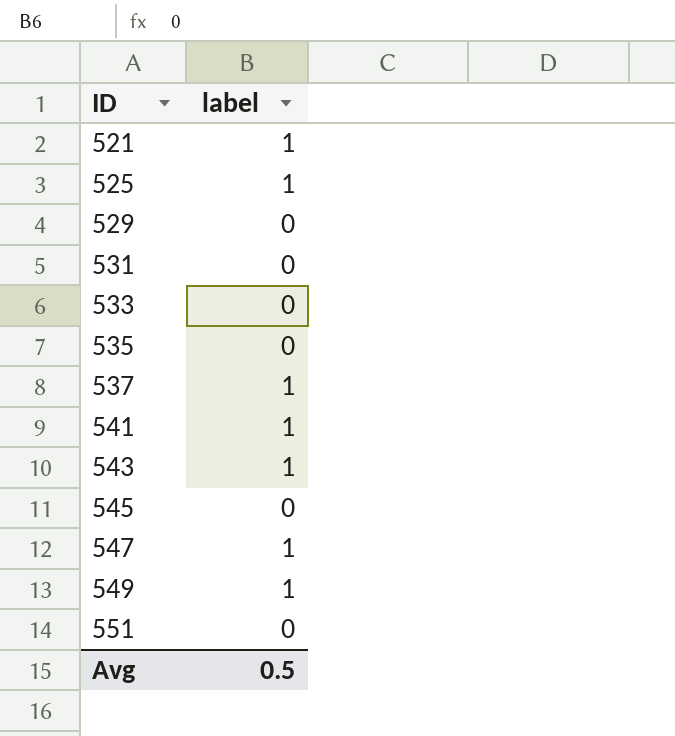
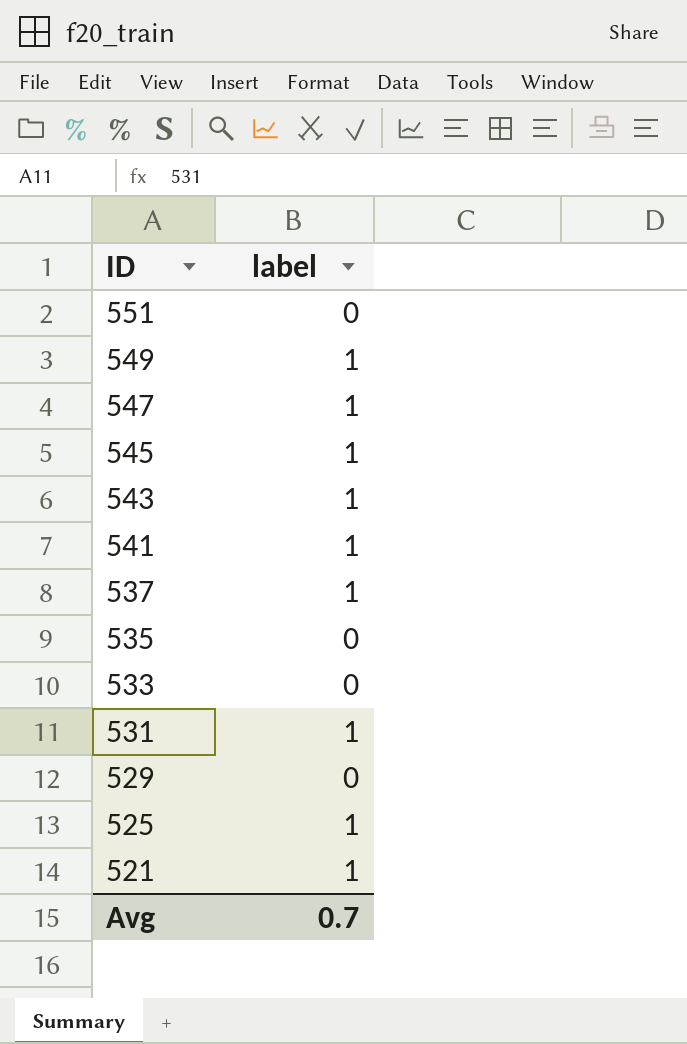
row order: ID ascending -> ID descending
545 | label: 0 -> 1
531 | label: 0 -> 1
Avg | label: 0.5 -> 0.7

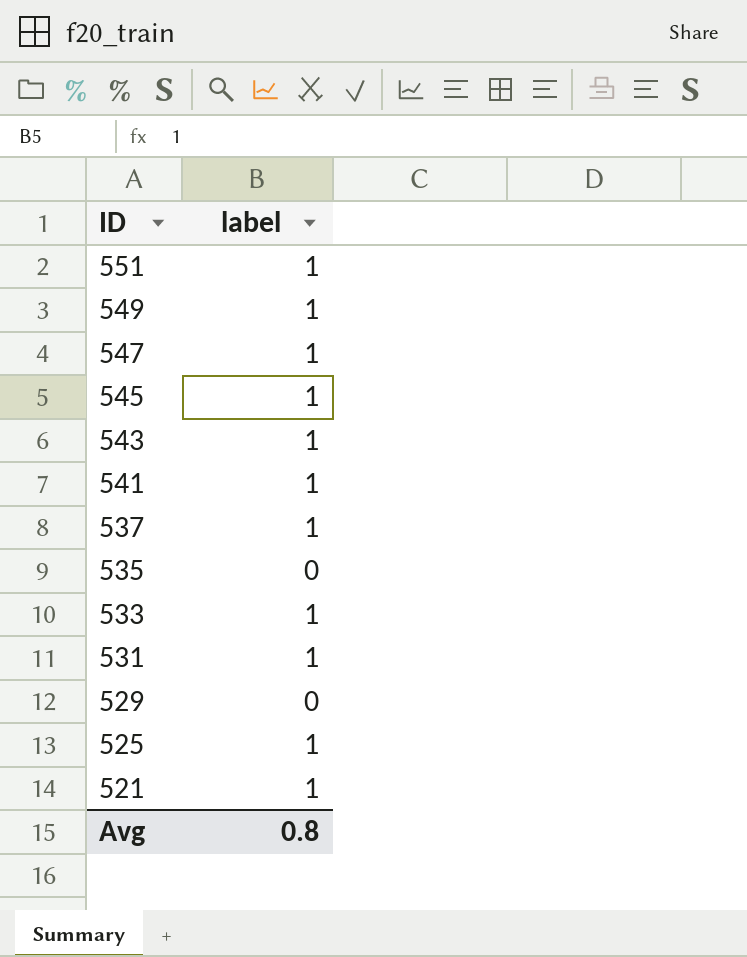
551 | label: 0 -> 1
533 | label: 0 -> 1
Avg | label: 0.7 -> 0.8

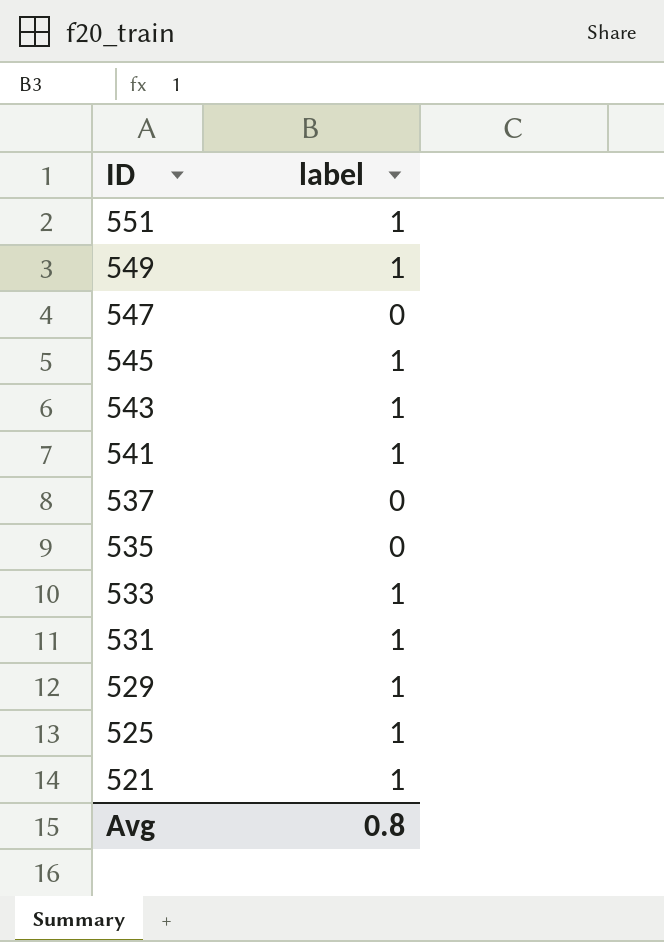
547 | label: 1 -> 0
537 | label: 1 -> 0
529 | label: 0 -> 1

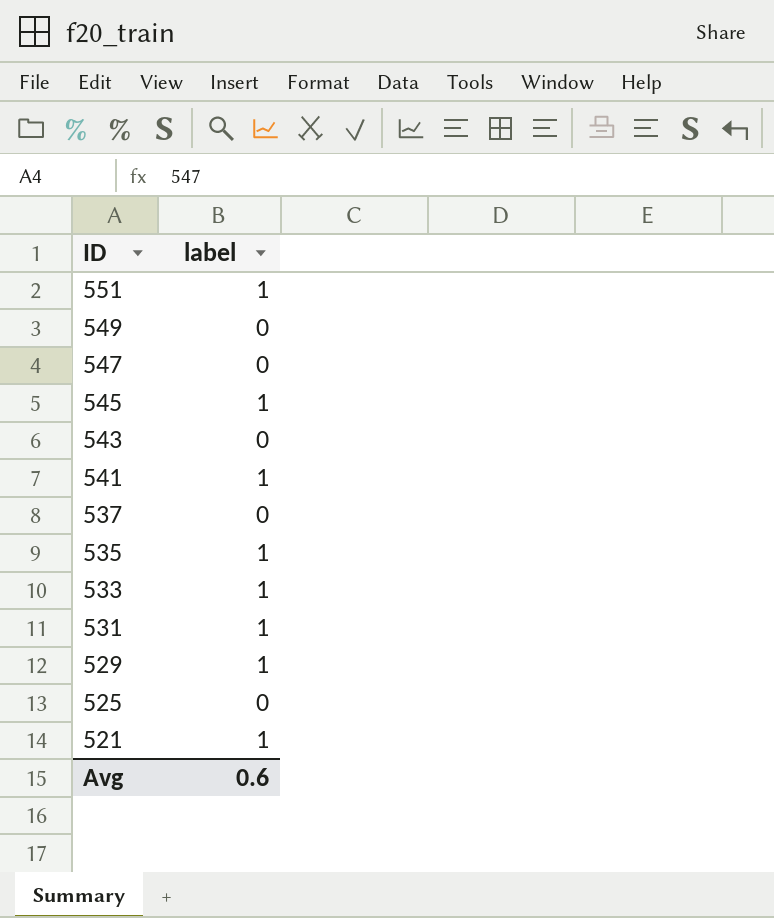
549 | label: 1 -> 0
543 | label: 1 -> 0
535 | label: 0 -> 1
525 | label: 1 -> 0
Avg | label: 0.8 -> 0.6

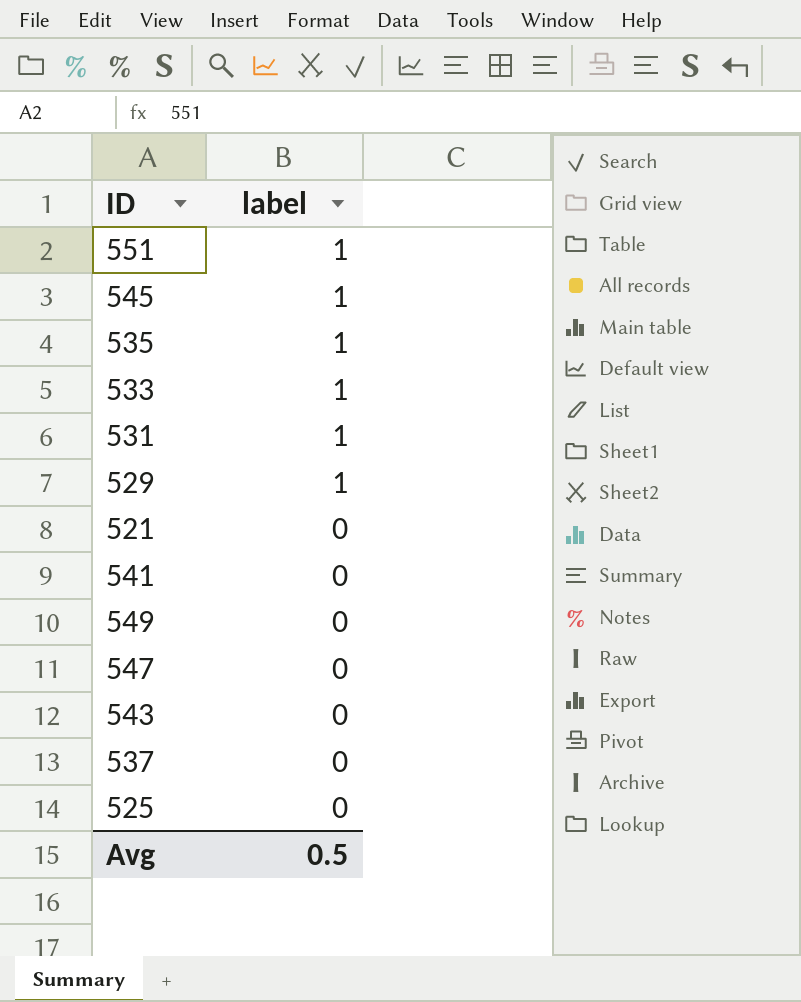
row order: ID descending -> label descending
521 | label: 1 -> 0
541 | label: 1 -> 0
Avg | label: 0.6 -> 0.5

